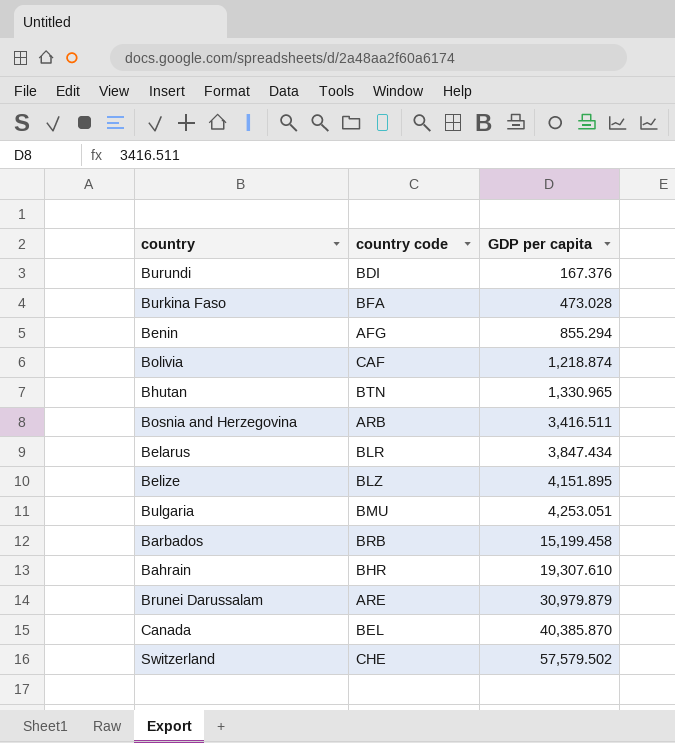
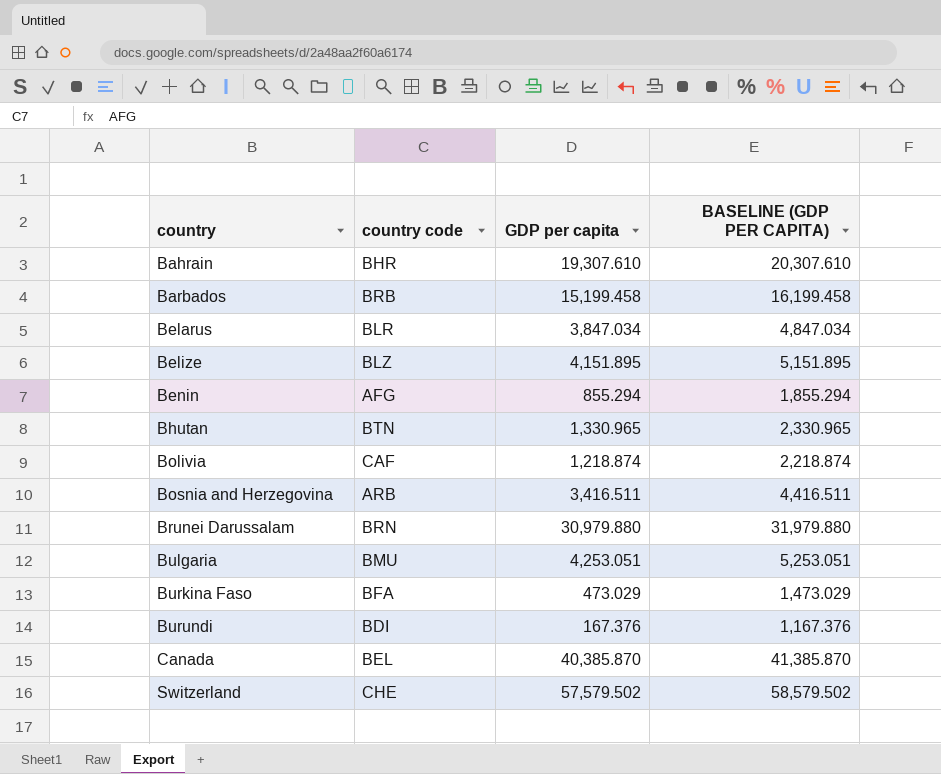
row order: GDP per capita ascending -> country ascending
column BASELINE (GDP PER CAPITA) | formula: none -> [GDP per capita] + 1000
Belarus | GDP per capita: 3,847.434 -> 3,847.034
Brunei Darussalam | country code: ARE -> BRN
Brunei Darussalam | GDP per capita: 30,979.879 -> 30,979.880
Burkina Faso | GDP per capita: 473.028 -> 473.029

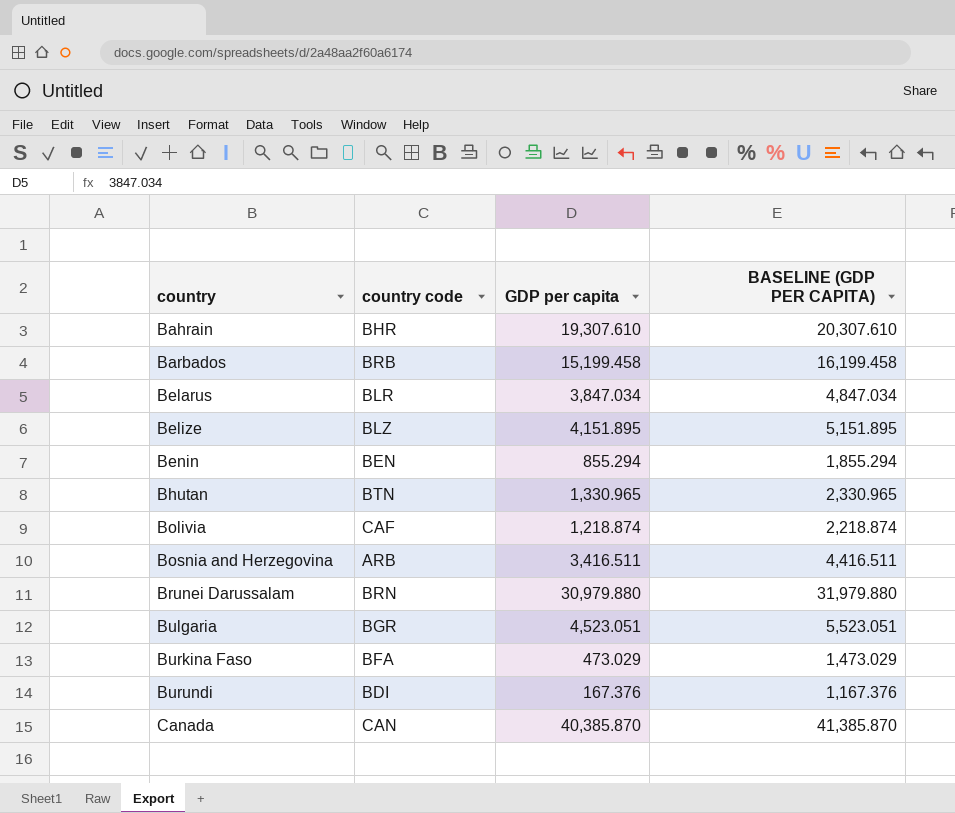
row Switzerland: CHE | 57,579.502 | 58,579.502 -> none
Benin | country code: AFG -> BEN
Bulgaria | country code: BMU -> BGR
Bulgaria | GDP per capita: 4,253.051 -> 4,523.051
Bulgaria | BASELINE (GDP PER CAPITA): 5,253.051 -> 5,523.051
Canada | country code: BEL -> CAN

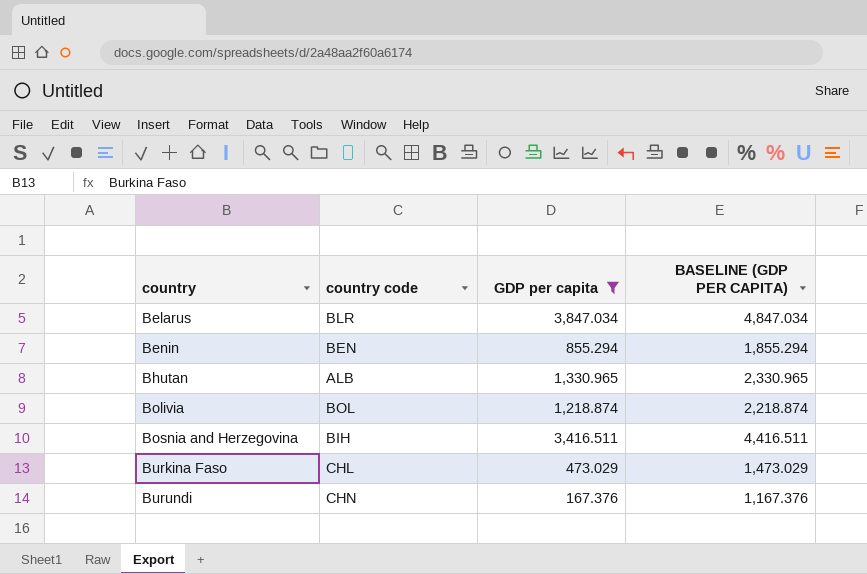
filter: none -> GDP per capita <= 3,847.034
Bhutan | country code: BTN -> ALB
Bolivia | country code: CAF -> BOL
Bosnia and Herzegovina | country code: ARB -> BIH
Burkina Faso | country code: BFA -> CHL
Burundi | country code: BDI -> CHN

